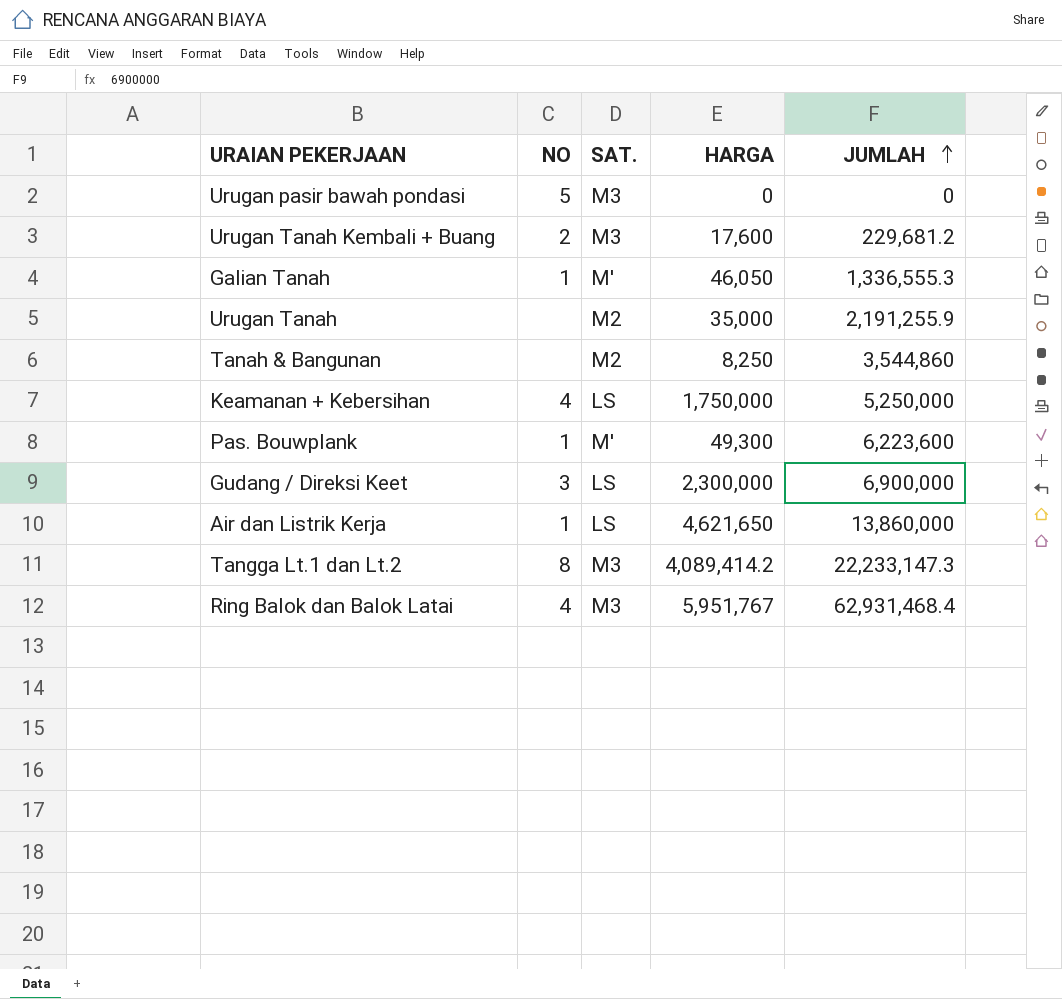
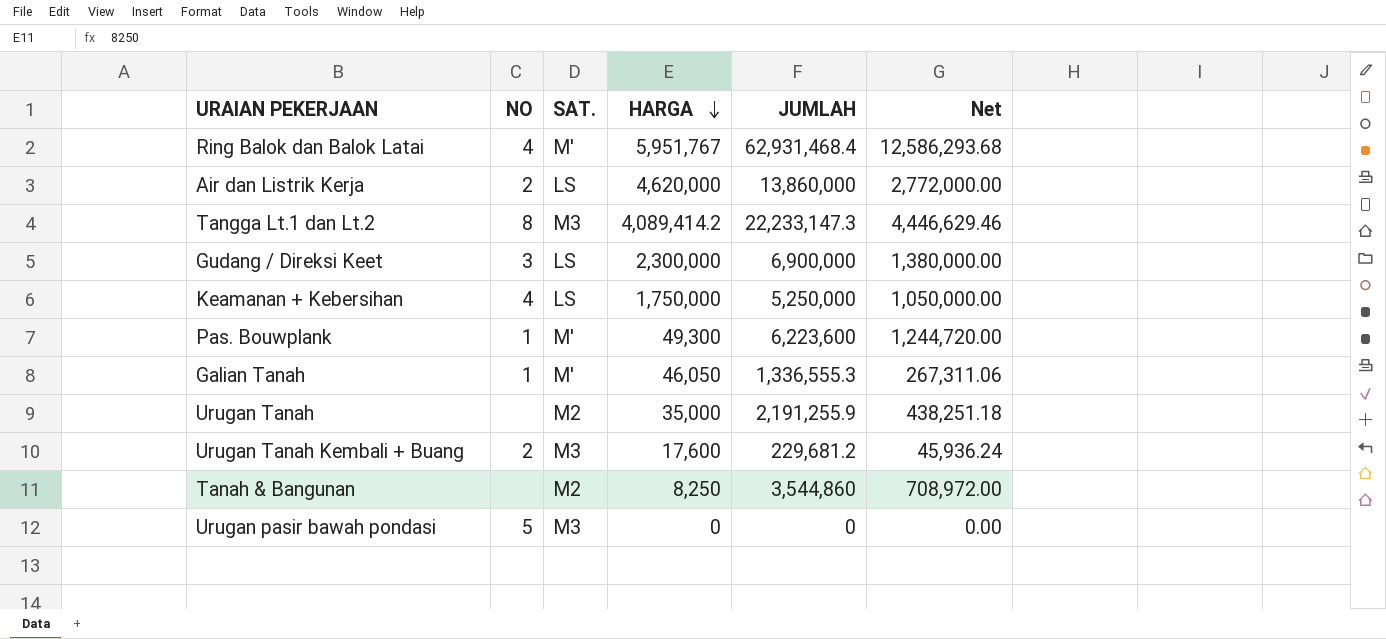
row order: JUMLAH ascending -> HARGA descending
column Net | formula: none -> [JUMLAH] * 0.2
Ring Balok dan Balok Latai | SAT.: M3 -> M'
Air dan Listrik Kerja | NO: 1 -> 2
Air dan Listrik Kerja | HARGA: 4,621,650 -> 4,620,000

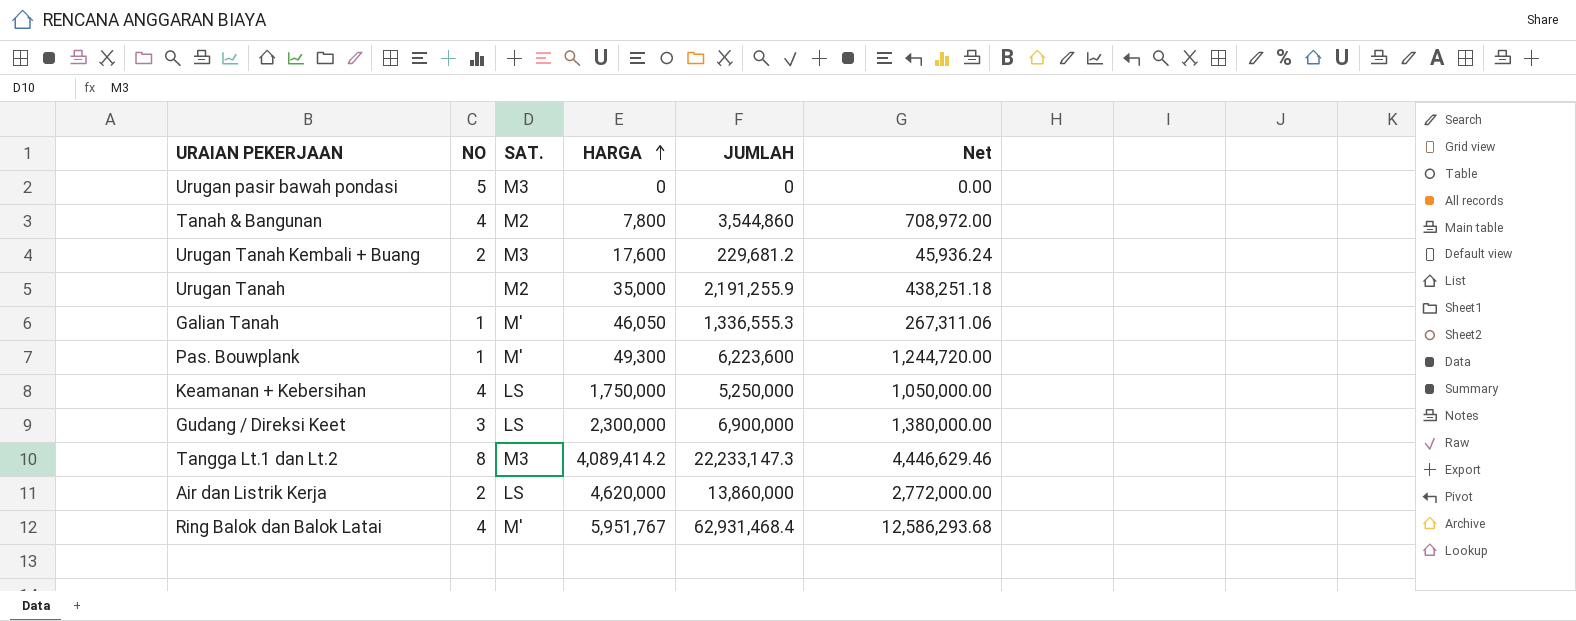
row order: HARGA descending -> HARGA ascending
Tanah & Bangunan | NO: none -> 4
Tanah & Bangunan | HARGA: 8,250 -> 7,800

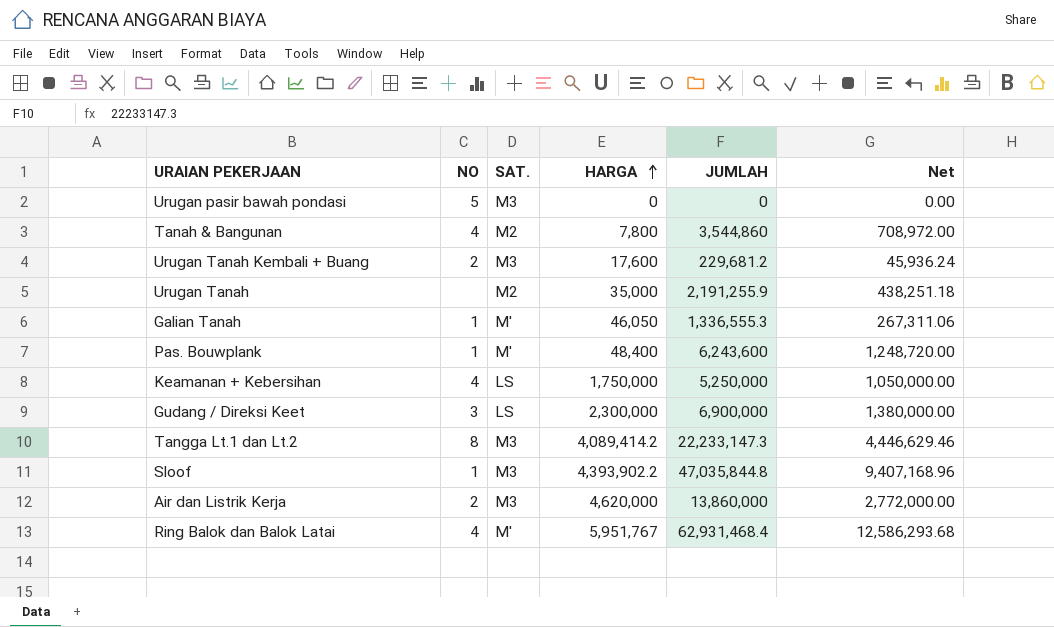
Pas. Bouwplank | HARGA: 49,300 -> 48,400
Pas. Bouwplank | JUMLAH: 6,223,600 -> 6,243,600
Pas. Bouwplank | Net: 1,244,720.00 -> 1,248,720.00
row Sloof: none -> 1 | M3 | 4,393,902.2 | 47,035,844.8 | 9,407,168.96
Air dan Listrik Kerja | SAT.: LS -> M3

